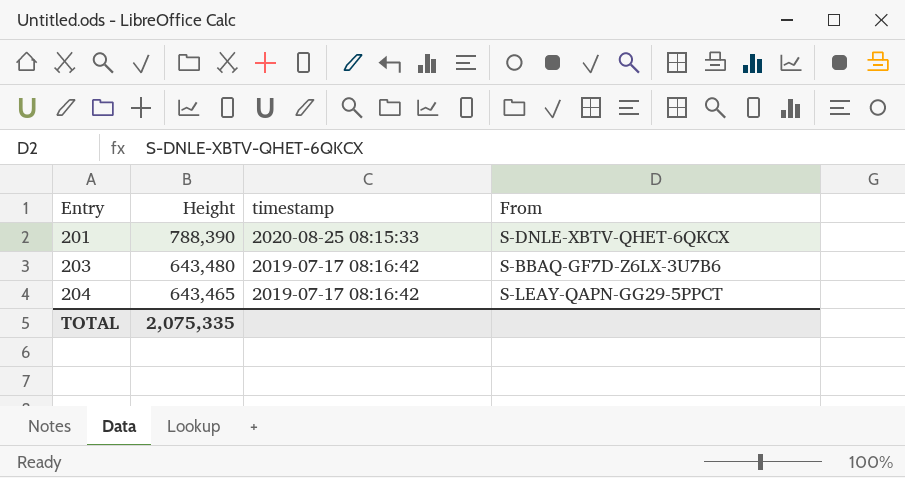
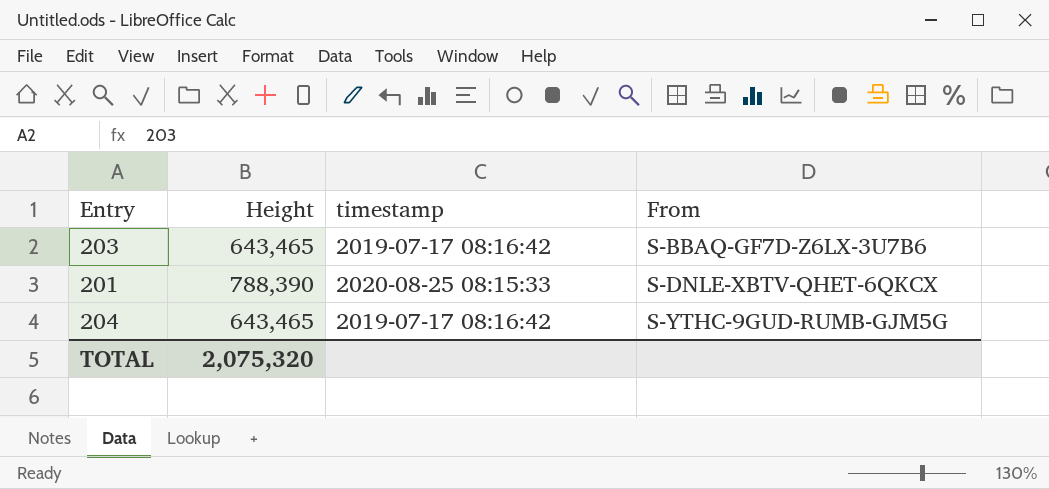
row order: Entry ascending -> From ascending
203 | Height: 643,480 -> 643,465
204 | From: S-LEAY-QAPN-GG29-5PPCT -> S-YTHC-9GUD-RUMB-GJM5G
TOTAL | Height: 2,075,335 -> 2,075,320

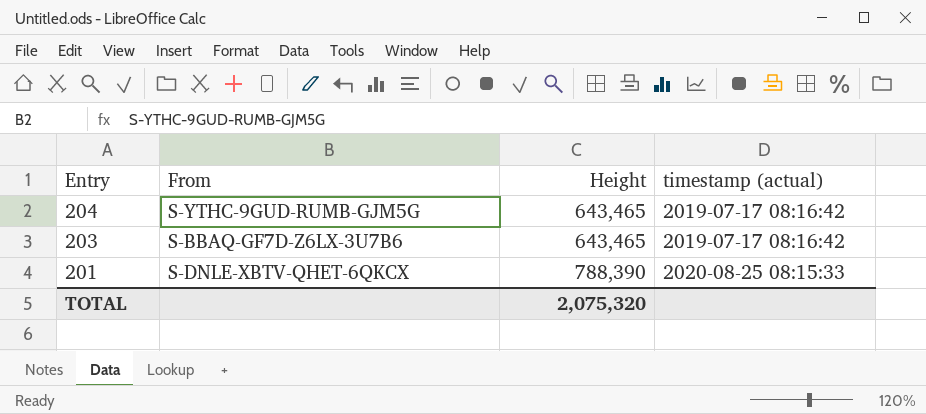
row order: From ascending -> Entry descending
column From | position: 4 -> 2
column name: timestamp -> timestamp (actual)

